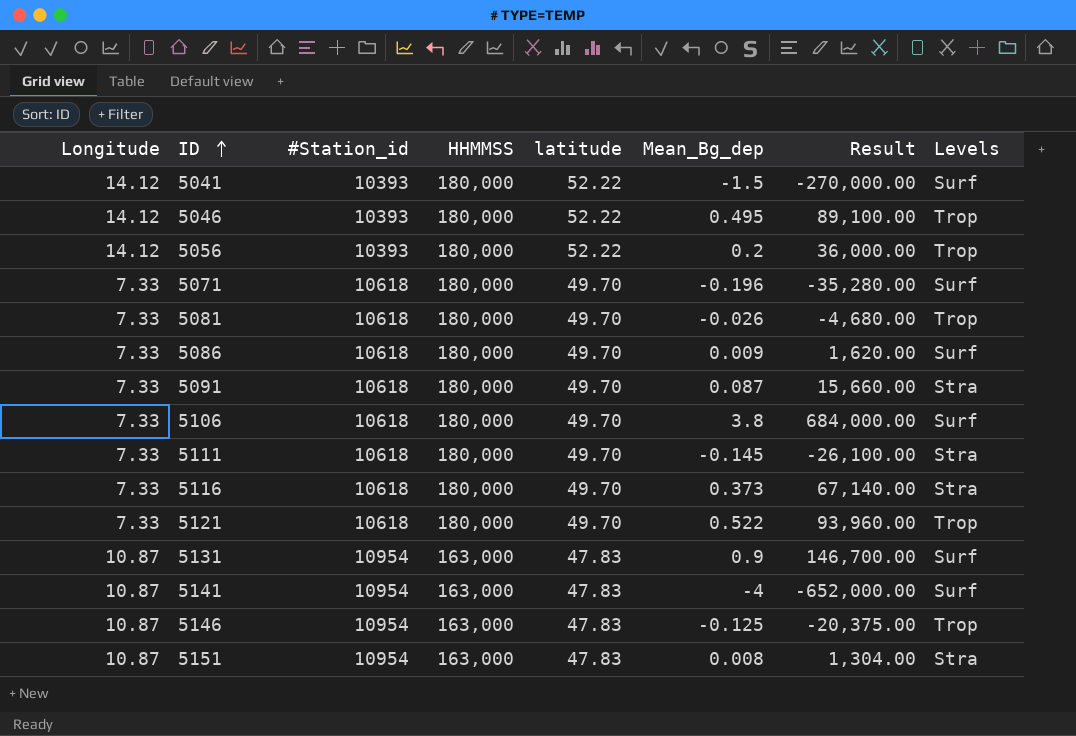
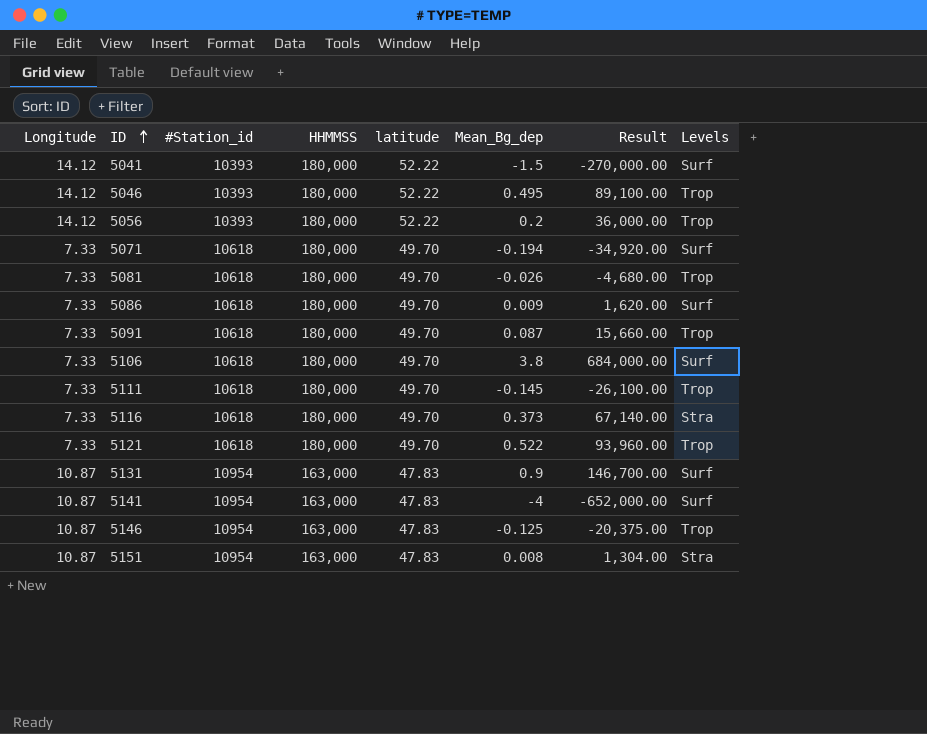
5071 | Mean_Bg_dep: -0.196 -> -0.194
5071 | Result: -35,280.00 -> -34,920.00
5091 | Levels: Stra -> Trop
5111 | Levels: Stra -> Trop

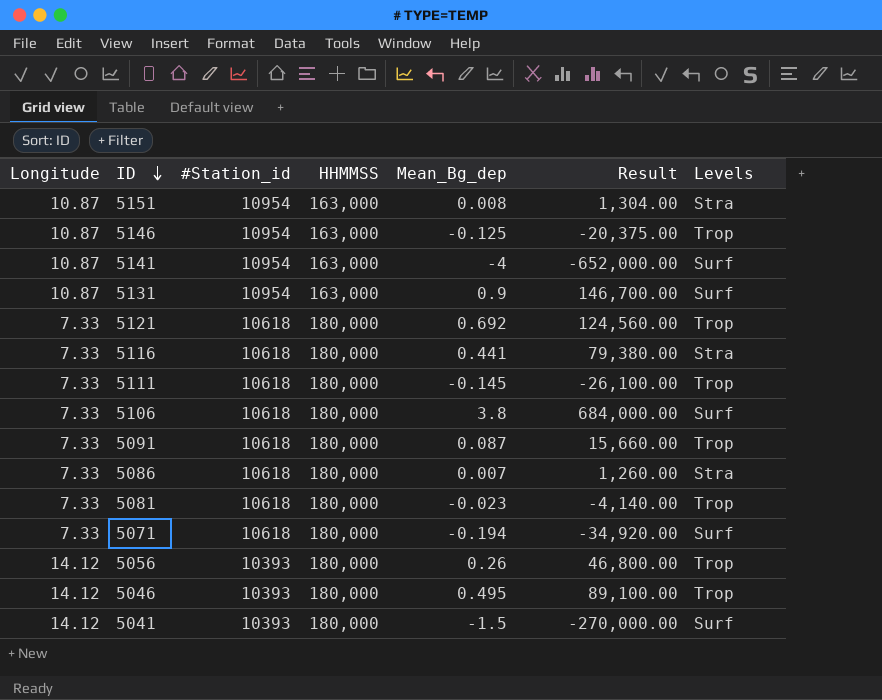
row order: ID ascending -> ID descending
column latitude | position: 5 -> none
5121 | Mean_Bg_dep: 0.522 -> 0.692
5121 | Result: 93,960.00 -> 124,560.00
5116 | Mean_Bg_dep: 0.373 -> 0.441
5116 | Result: 67,140.00 -> 79,380.00
5086 | Mean_Bg_dep: 0.009 -> 0.007
5086 | Result: 1,620.00 -> 1,260.00
5086 | Levels: Surf -> Stra
5081 | Mean_Bg_dep: -0.026 -> -0.023
5081 | Result: -4,680.00 -> -4,140.00
5056 | Mean_Bg_dep: 0.2 -> 0.26
5056 | Result: 36,000.00 -> 46,800.00

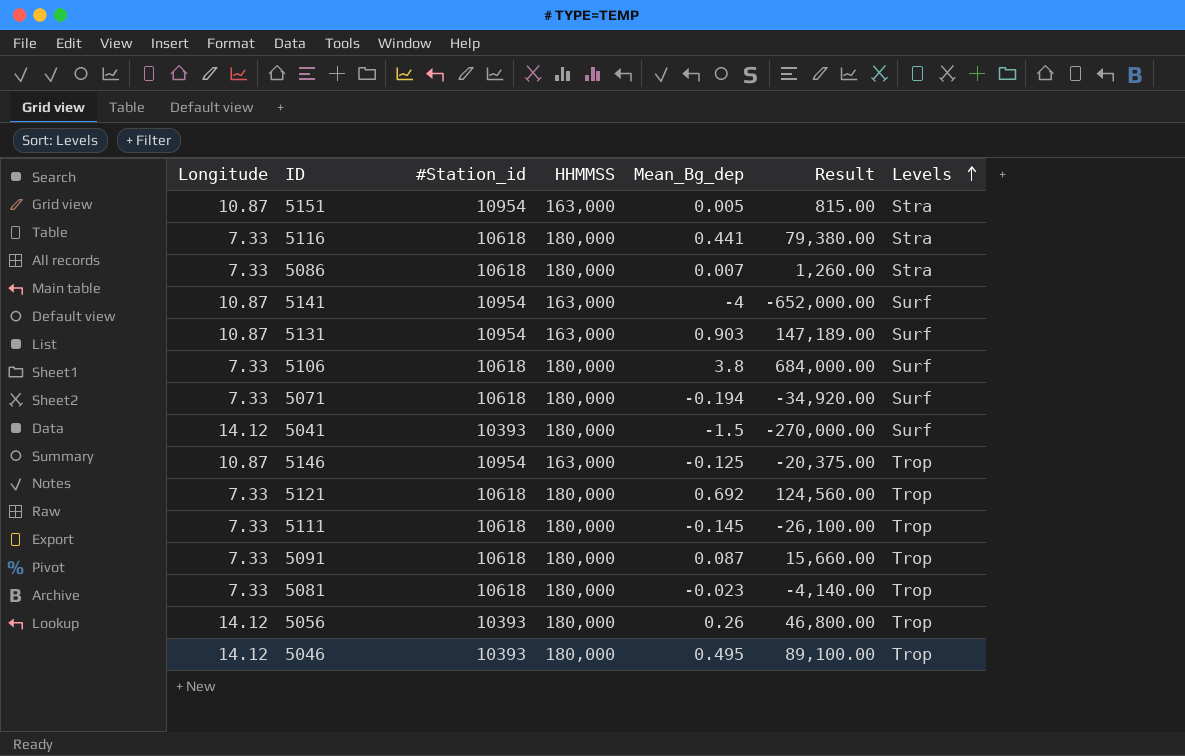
row order: ID descending -> Levels ascending
5151 | Mean_Bg_dep: 0.008 -> 0.005
5151 | Result: 1,304.00 -> 815.00
5131 | Mean_Bg_dep: 0.9 -> 0.903
5131 | Result: 146,700.00 -> 147,189.00

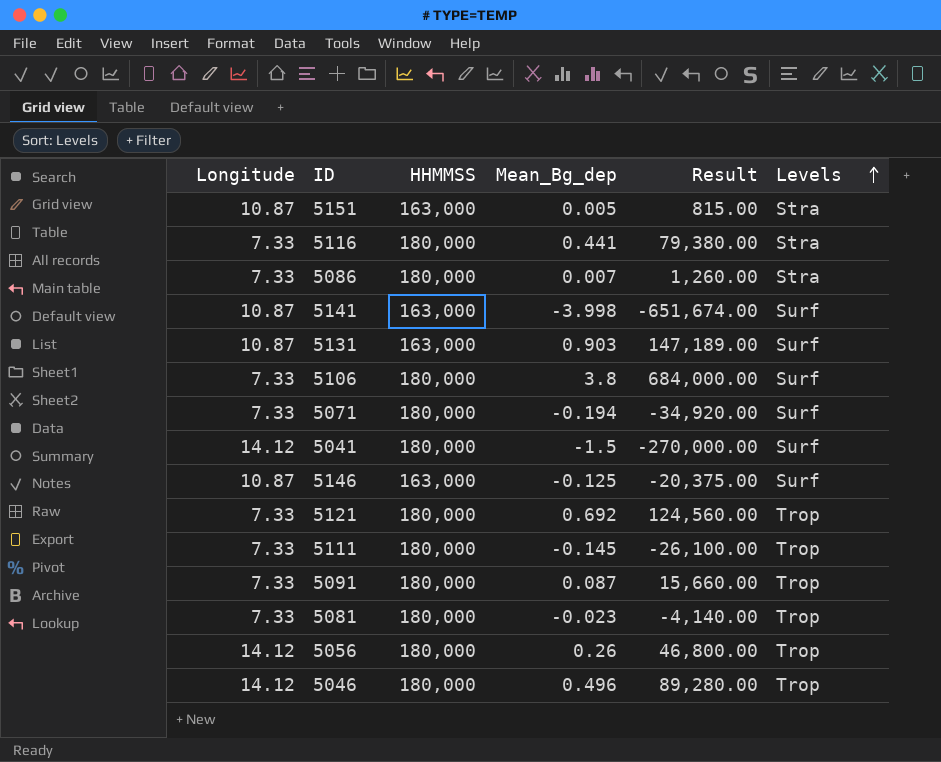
column #Station_id | position: 3 -> none
5141 | Mean_Bg_dep: -4 -> -3.998
5141 | Result: -652,000.00 -> -651,674.00
5146 | Levels: Trop -> Surf
5046 | Mean_Bg_dep: 0.495 -> 0.496
5046 | Result: 89,100.00 -> 89,280.00

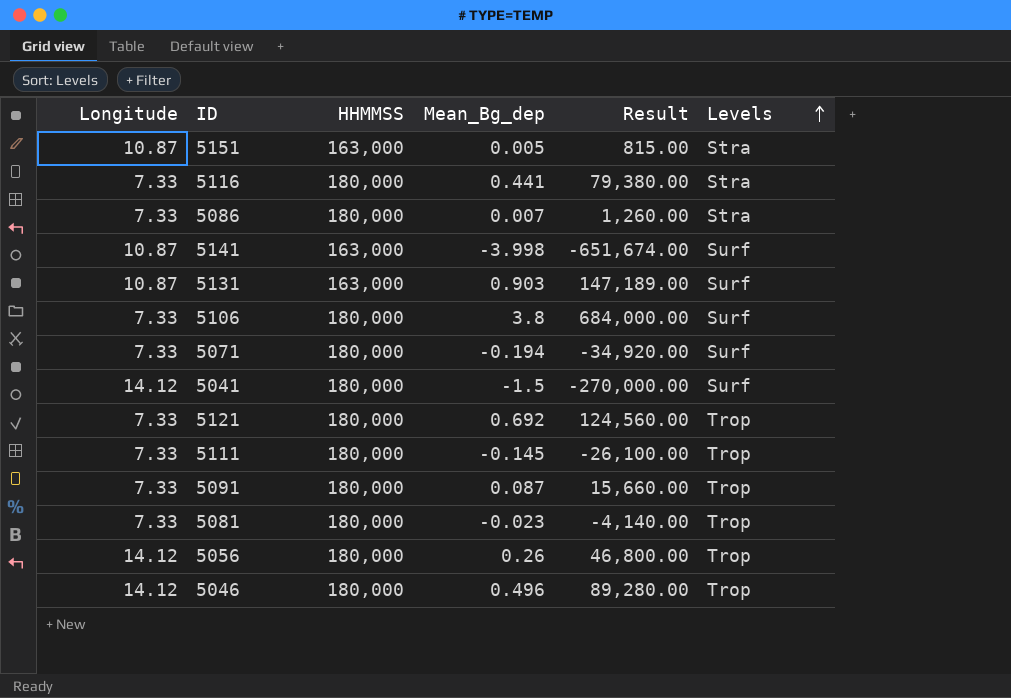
row 5146: 10.87 | 163,000 | -0.125 | -20,375.00 | Surf -> none

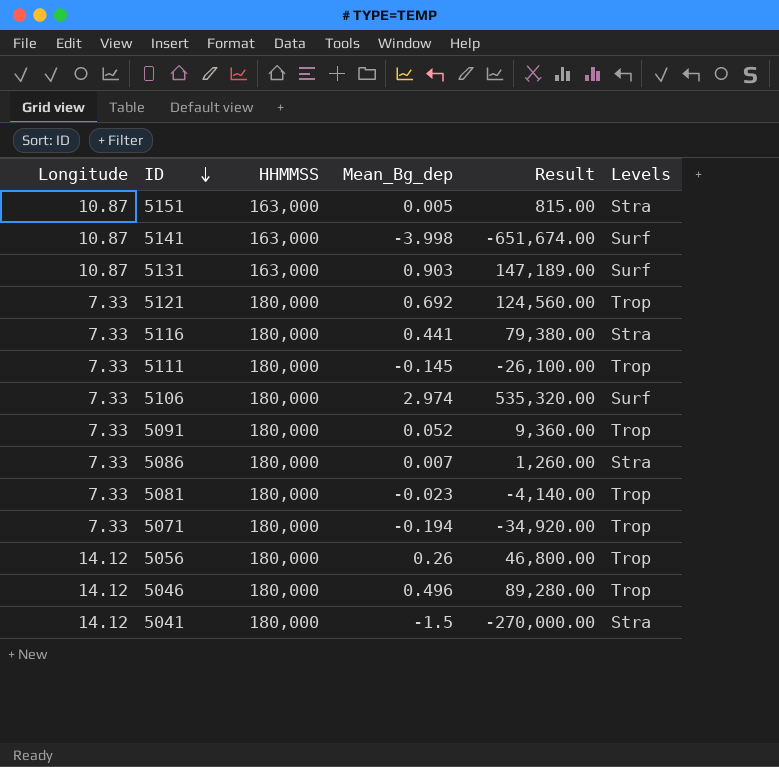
row order: Levels ascending -> ID descending
5106 | Mean_Bg_dep: 3.8 -> 2.974
5106 | Result: 684,000.00 -> 535,320.00
5091 | Mean_Bg_dep: 0.087 -> 0.052
5091 | Result: 15,660.00 -> 9,360.00
5071 | Levels: Surf -> Trop
5041 | Levels: Surf -> Stra

